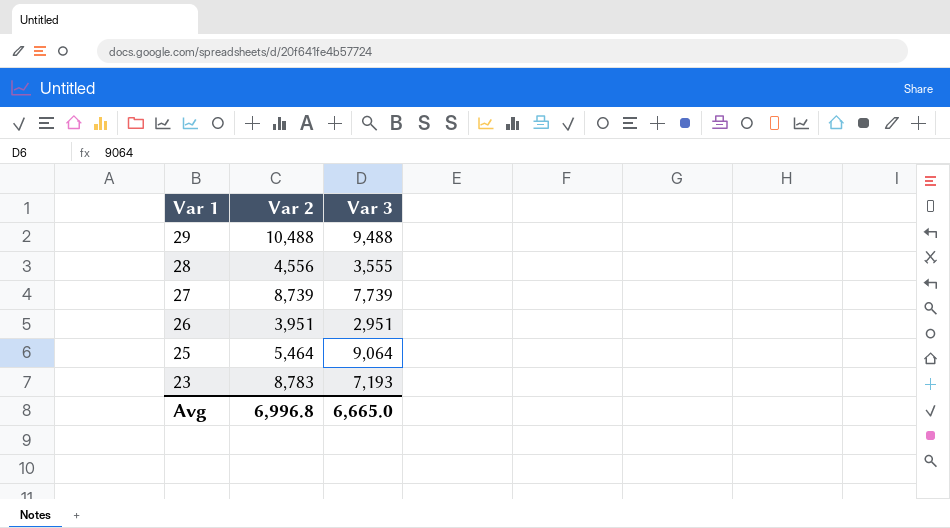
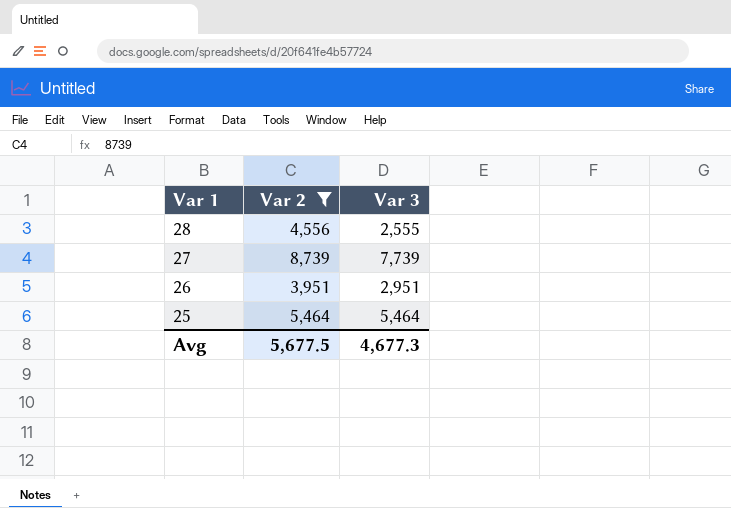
filter: none -> Var 2 <= 8,739
28 | Var 3: 3,555 -> 2,555
25 | Var 3: 9,064 -> 5,464
Avg | Var 2: 6,996.8 -> 5,677.5
Avg | Var 3: 6,665.0 -> 4,677.3

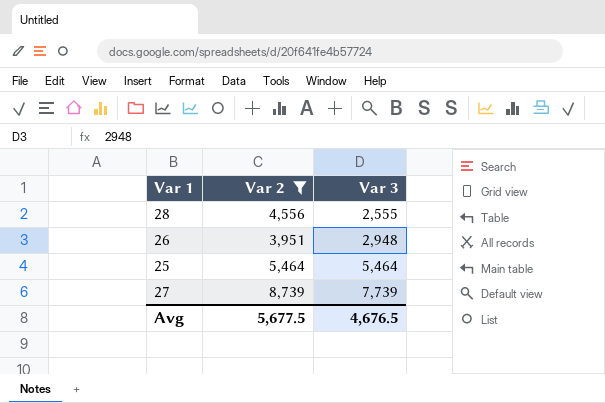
row order: Var 1 descending -> Var 3 ascending
26 | Var 3: 2,951 -> 2,948
Avg | Var 3: 4,677.3 -> 4,676.5

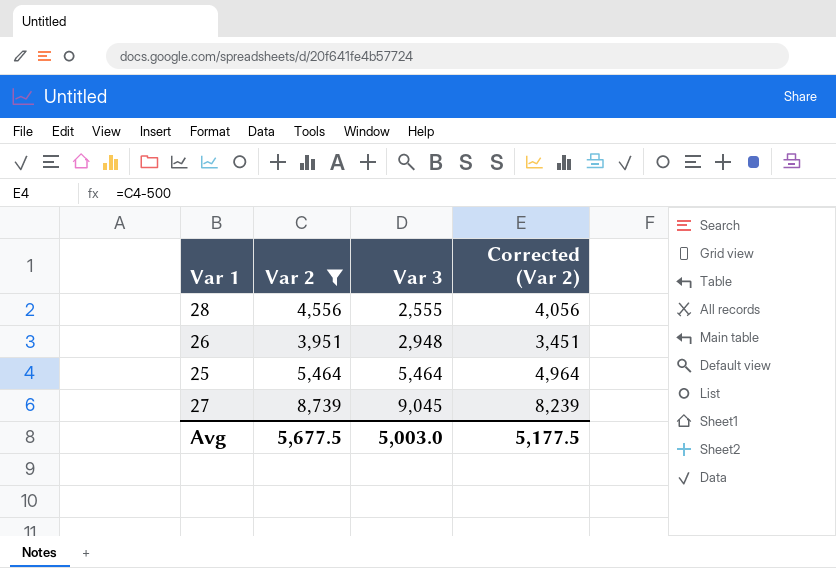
column Corrected (Var 2) | formula: none -> [Var 2] - 500
27 | Var 3: 7,739 -> 9,045
Avg | Var 3: 4,676.5 -> 5,003.0

